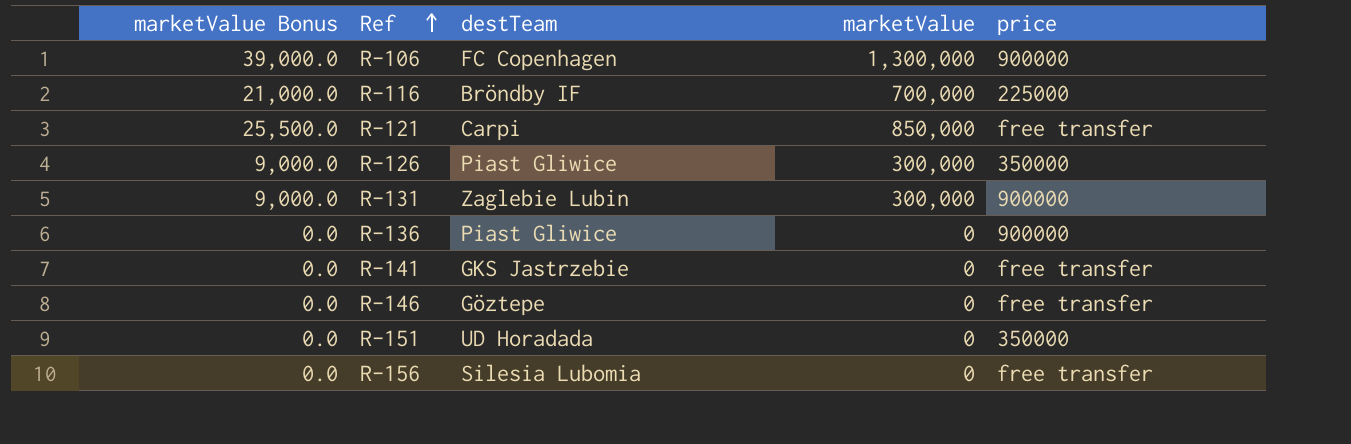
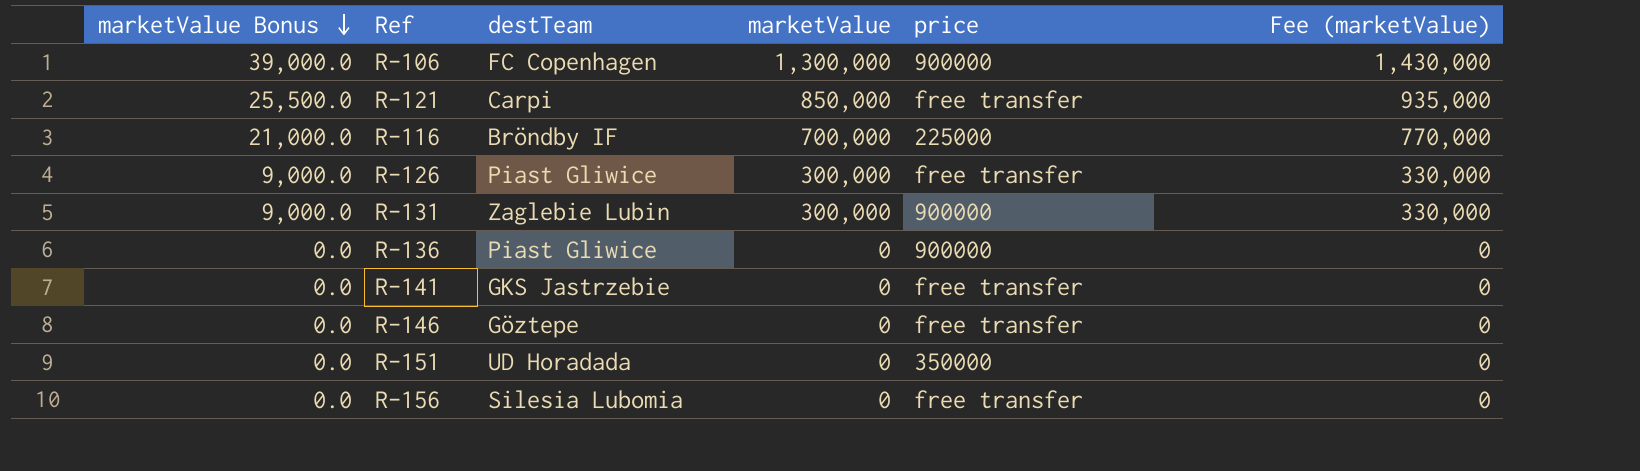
row order: Ref ascending -> marketValue Bonus descending
column Fee (marketValue) | formula: none -> [marketValue] * 1.1
R-126 | price: 350000 -> free transfer

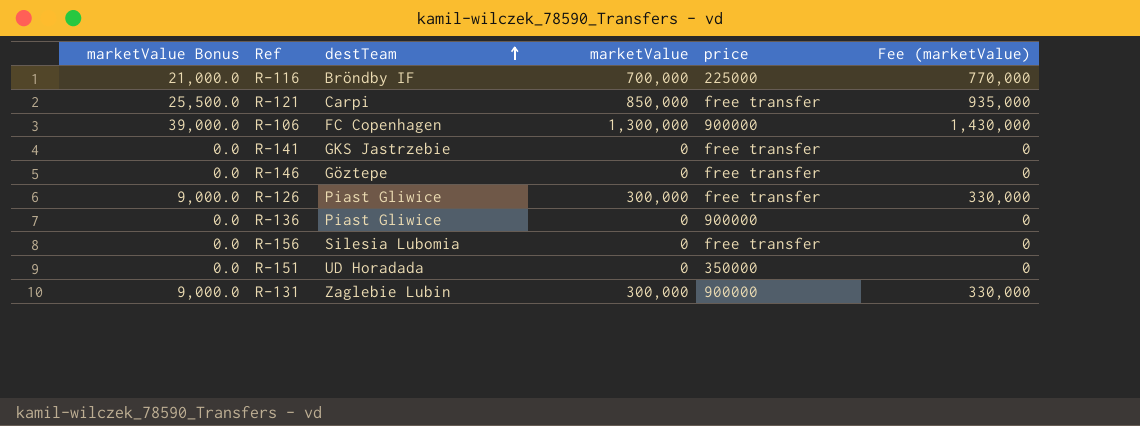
row order: marketValue Bonus descending -> destTeam ascending

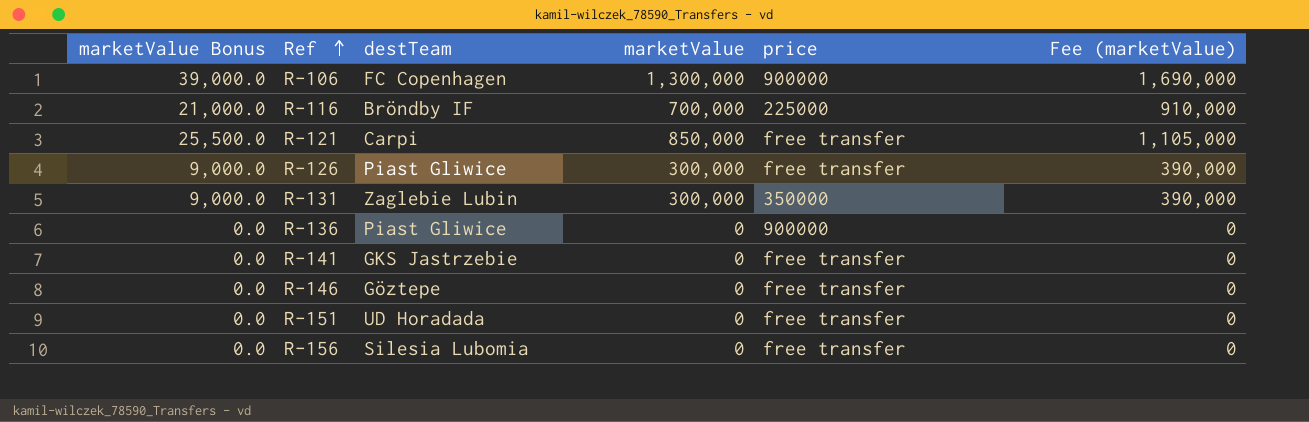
row order: destTeam ascending -> Ref ascending
column Fee (marketValue) | formula: [marketValue] * 1.1 -> [marketValue] * 1.3
R-131 | price: 900000 -> 350000
R-151 | price: 350000 -> free transfer

